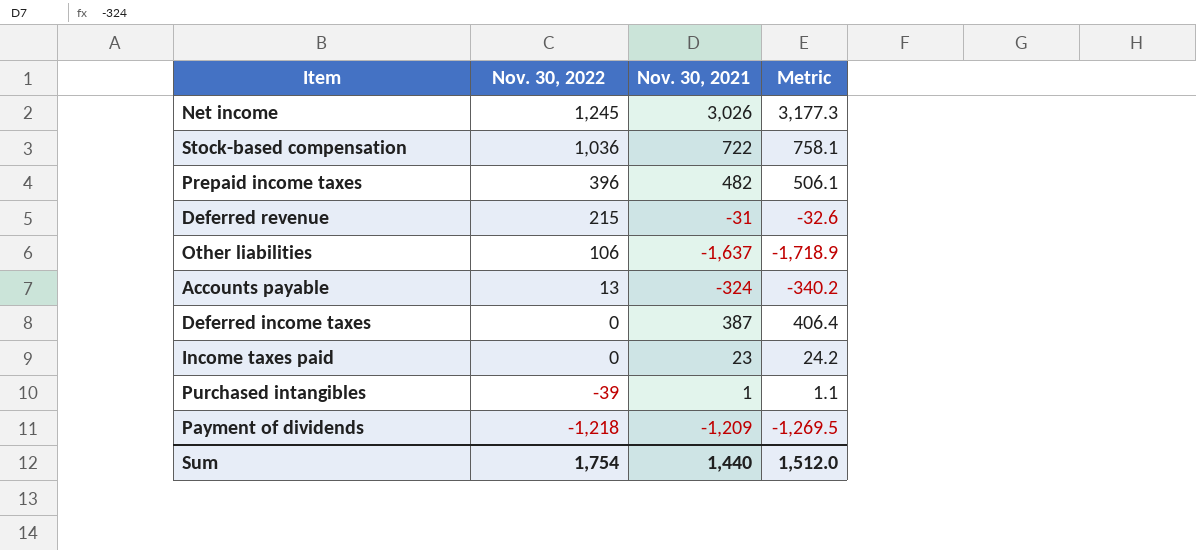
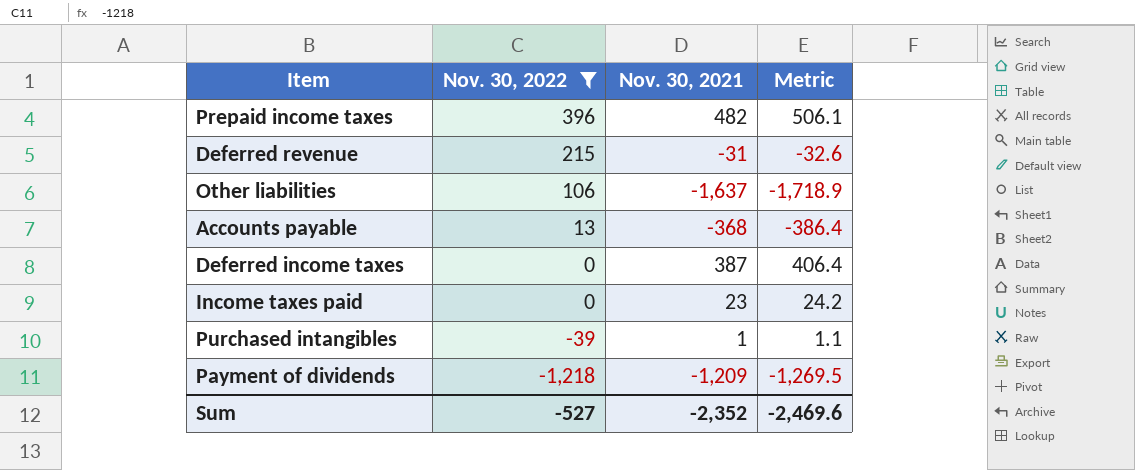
filter: none -> Nov. 30, 2022 <= 396
Accounts payable | Nov. 30, 2021: -324 -> -368
Accounts payable | Metric: -340.2 -> -386.4
Sum | Nov. 30, 2022: 1,754 -> -527
Sum | Nov. 30, 2021: 1,440 -> -2,352
Sum | Metric: 1,512.0 -> -2,469.6

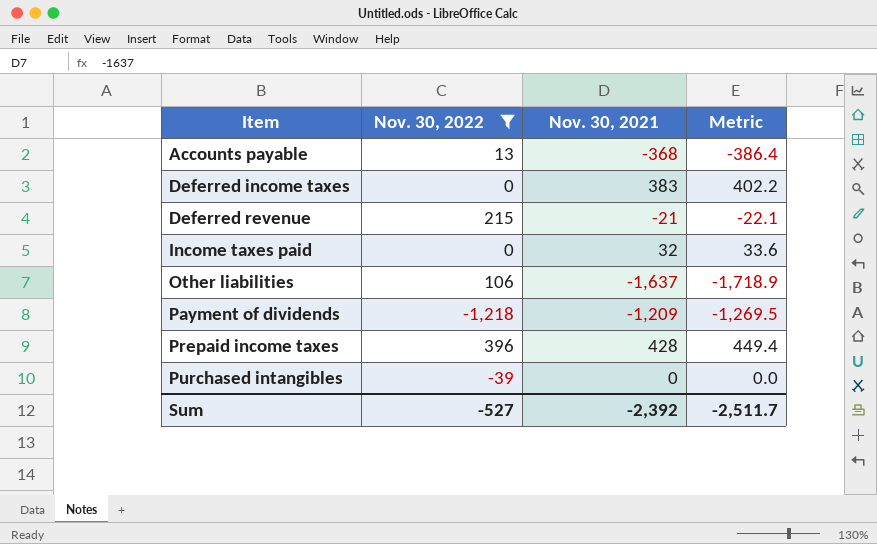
row order: Nov. 30, 2022 descending -> Item ascending
Deferred income taxes | Nov. 30, 2021: 387 -> 383
Deferred income taxes | Metric: 406.4 -> 402.2
Deferred revenue | Nov. 30, 2021: -31 -> -21
Deferred revenue | Metric: -32.6 -> -22.1
Income taxes paid | Nov. 30, 2021: 23 -> 32
Income taxes paid | Metric: 24.2 -> 33.6
Prepaid income taxes | Nov. 30, 2021: 482 -> 428
Prepaid income taxes | Metric: 506.1 -> 449.4
Purchased intangibles | Nov. 30, 2021: 1 -> 0
Purchased intangibles | Metric: 1.1 -> 0.0
Sum | Nov. 30, 2021: -2,352 -> -2,392
Sum | Metric: -2,469.6 -> -2,511.7

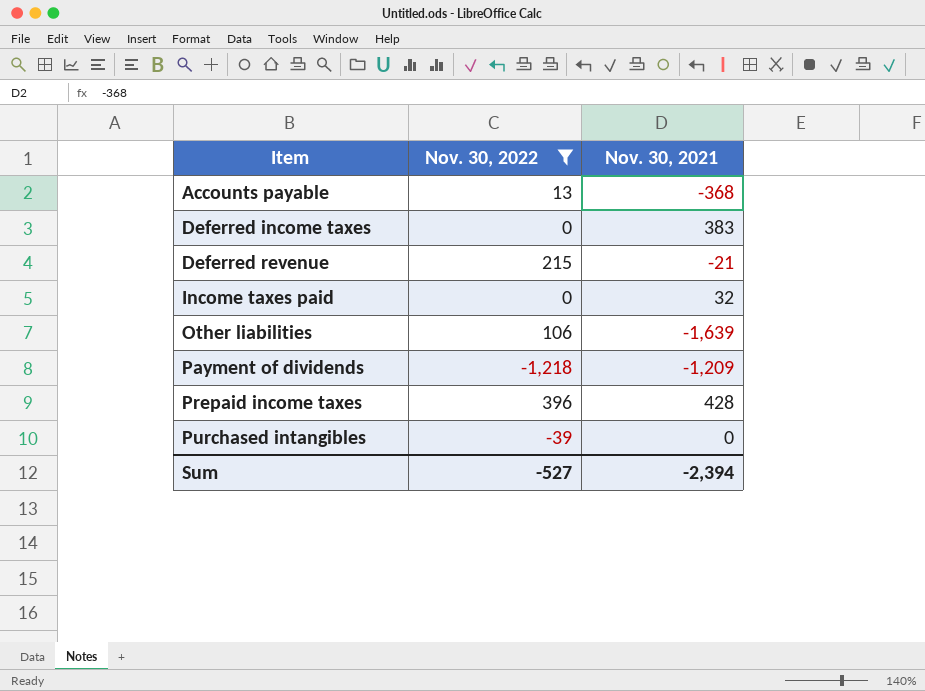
column Metric | formula: [Nov. 30, 2021] * 1.05 -> none
Other liabilities | Nov. 30, 2021: -1,637 -> -1,639
Sum | Nov. 30, 2021: -2,392 -> -2,394

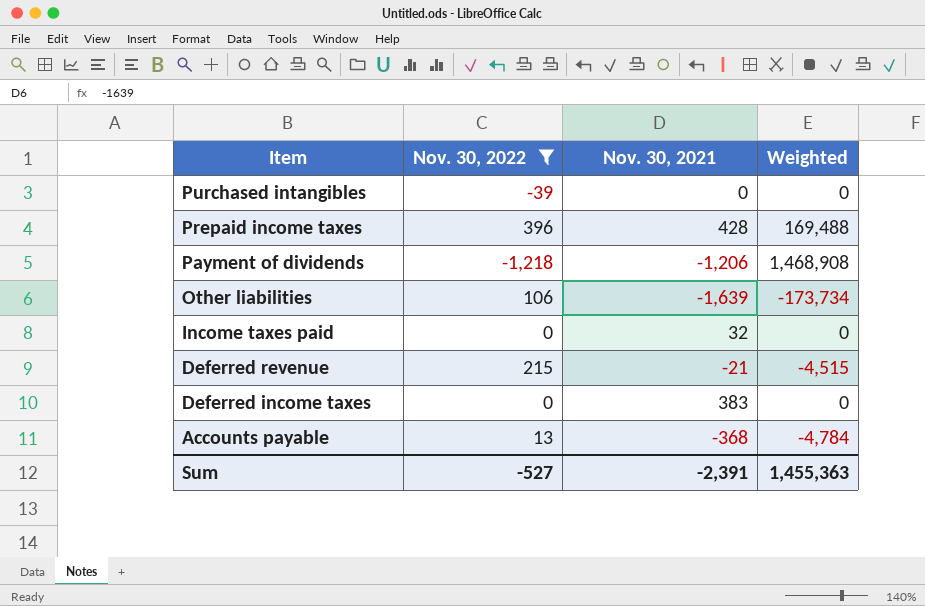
row order: Item ascending -> Item descending
column Weighted | formula: none -> [Nov. 30, 2022] * [Nov. 30, 2021]
Payment of dividends | Nov. 30, 2021: -1,209 -> -1,206
Sum | Nov. 30, 2021: -2,394 -> -2,391

